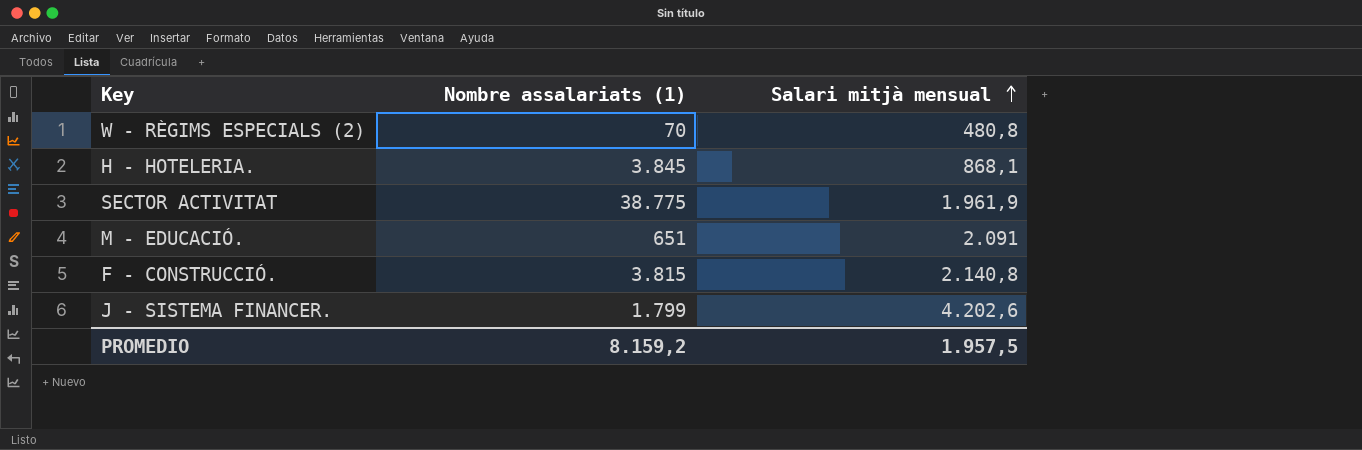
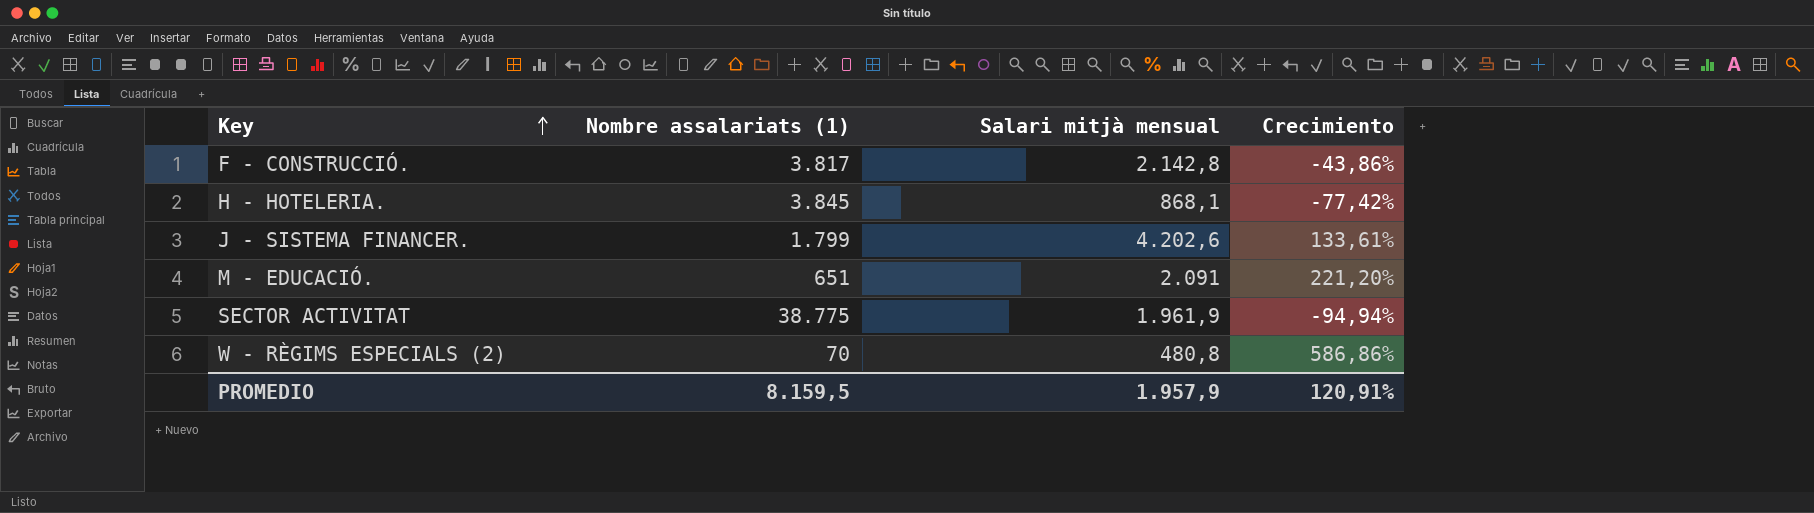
row order: Salari mitjà mensual ascending -> Key ascending
column Crecimiento | formula: none -> ([Salari mitjà mensual] - [Nombre assalariats (1)]) / [Nombre assalariats (1)]
F - CONSTRUCCIÓ. | Nombre assalariats (1): 3.815 -> 3.817
F - CONSTRUCCIÓ. | Salari mitjà mensual: 2.140,8 -> 2.142,8
PROMEDIO | Nombre assalariats (1): 8.159,2 -> 8.159,5
PROMEDIO | Salari mitjà mensual: 1.957,5 -> 1.957,9

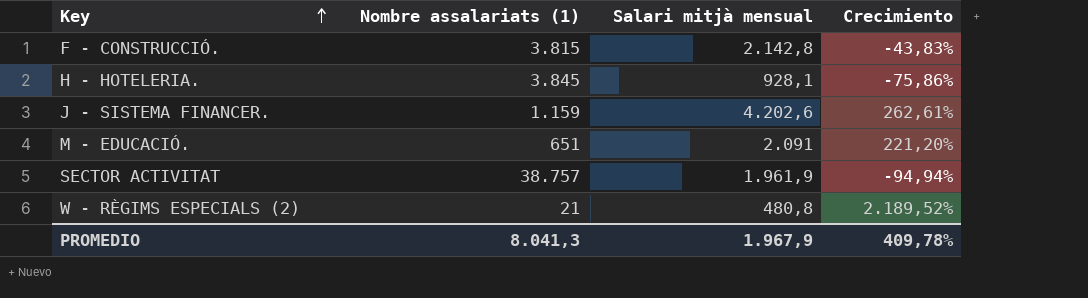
F - CONSTRUCCIÓ. | Nombre assalariats (1): 3.817 -> 3.815
F - CONSTRUCCIÓ. | Crecimiento: -43,86% -> -43,83%
H - HOTELERIA. | Salari mitjà mensual: 868,1 -> 928,1
H - HOTELERIA. | Crecimiento: -77,42% -> -75,86%
J - SISTEMA FINANCER. | Nombre assalariats (1): 1.799 -> 1.159
J - SISTEMA FINANCER. | Crecimiento: 133,61% -> 262,61%
SECTOR ACTIVITAT | Nombre assalariats (1): 38.775 -> 38.757
W - RÈGIMS ESPECIALS (2) | Nombre assalariats (1): 70 -> 21
W - RÈGIMS ESPECIALS (2) | Crecimiento: 586,86% -> 2.189,52%
PROMEDIO | Nombre assalariats (1): 8.159,5 -> 8.041,3
PROMEDIO | Salari mitjà mensual: 1.957,9 -> 1.967,9
PROMEDIO | Crecimiento: 120,91% -> 409,78%

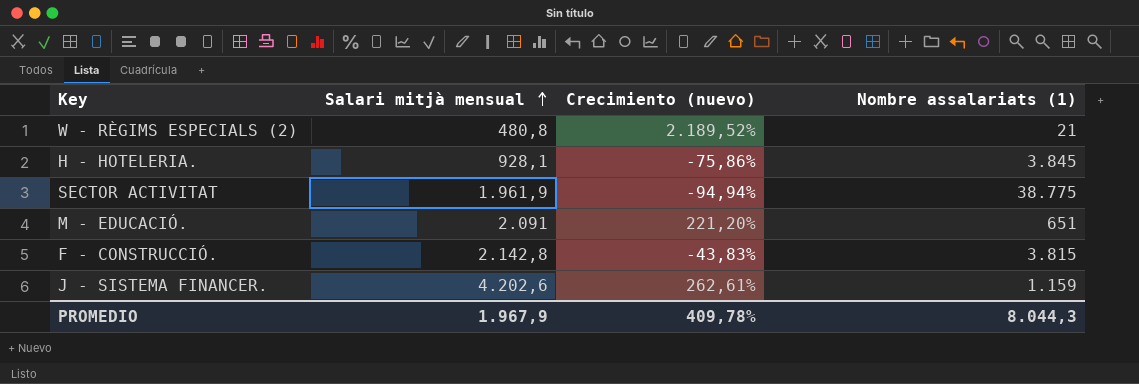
row order: Key ascending -> Salari mitjà mensual ascending
column name: Crecimiento -> Crecimiento (nuevo)
column Nombre assalariats (1) | position: 2 -> 4
SECTOR ACTIVITAT | Nombre assalariats (1): 38.757 -> 38.775
PROMEDIO | Nombre assalariats (1): 8.041,3 -> 8.044,3

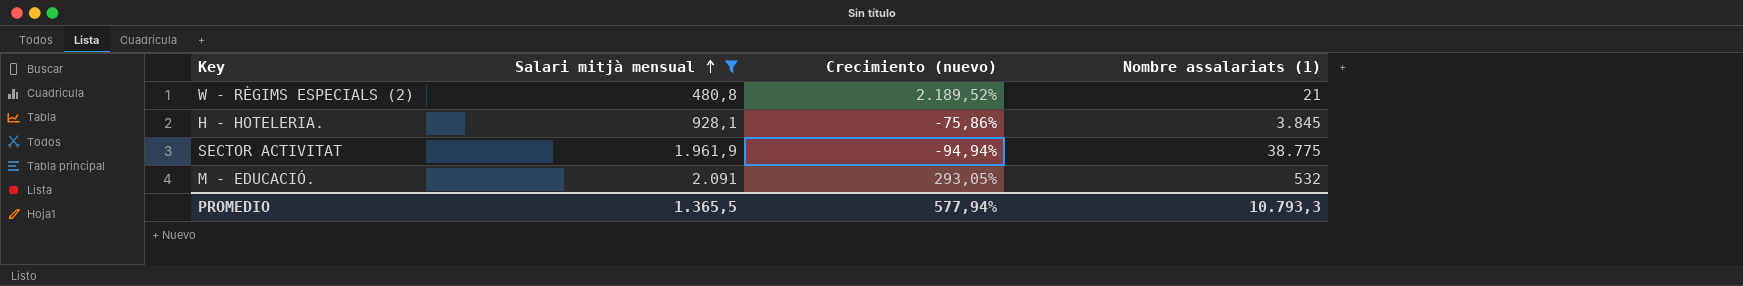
filter: none -> Salari mitjà mensual <= 2.091
M - EDUCACIÓ. | Crecimiento (nuevo): 221,20% -> 293,05%
M - EDUCACIÓ. | Nombre assalariats (1): 651 -> 532
PROMEDIO | Salari mitjà mensual: 1.967,9 -> 1.365,5
PROMEDIO | Crecimiento (nuevo): 409,78% -> 577,94%
PROMEDIO | Nombre assalariats (1): 8.044,3 -> 10.793,3

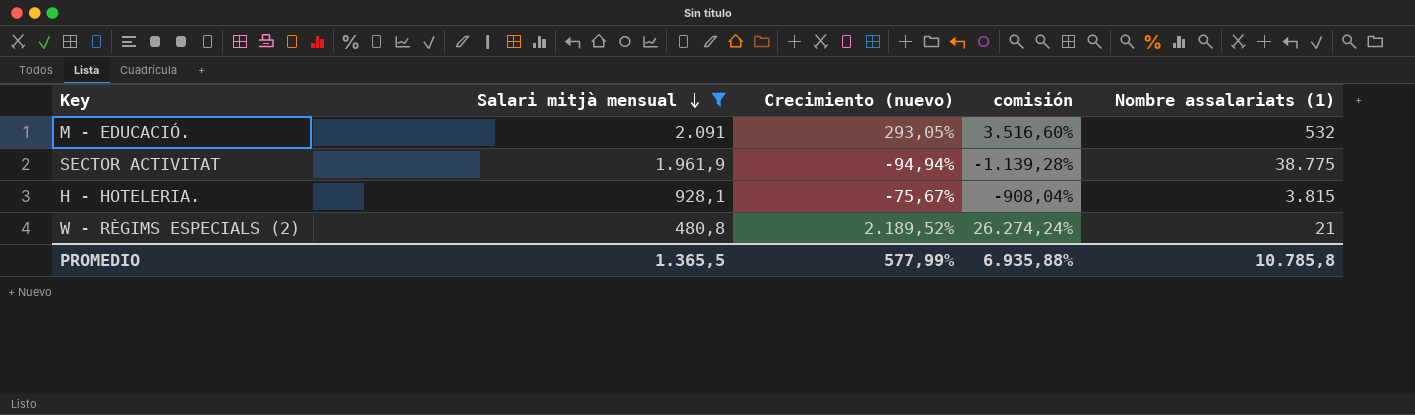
row order: Salari mitjà mensual ascending -> Salari mitjà mensual descending
column comisión | formula: none -> [Crecimiento (nuevo)] * 12
H - HOTELERIA. | Crecimiento (nuevo): -75,86% -> -75,67%
H - HOTELERIA. | Nombre assalariats (1): 3.845 -> 3.815
PROMEDIO | Crecimiento (nuevo): 577,94% -> 577,99%
PROMEDIO | Nombre assalariats (1): 10.793,3 -> 10.785,8

